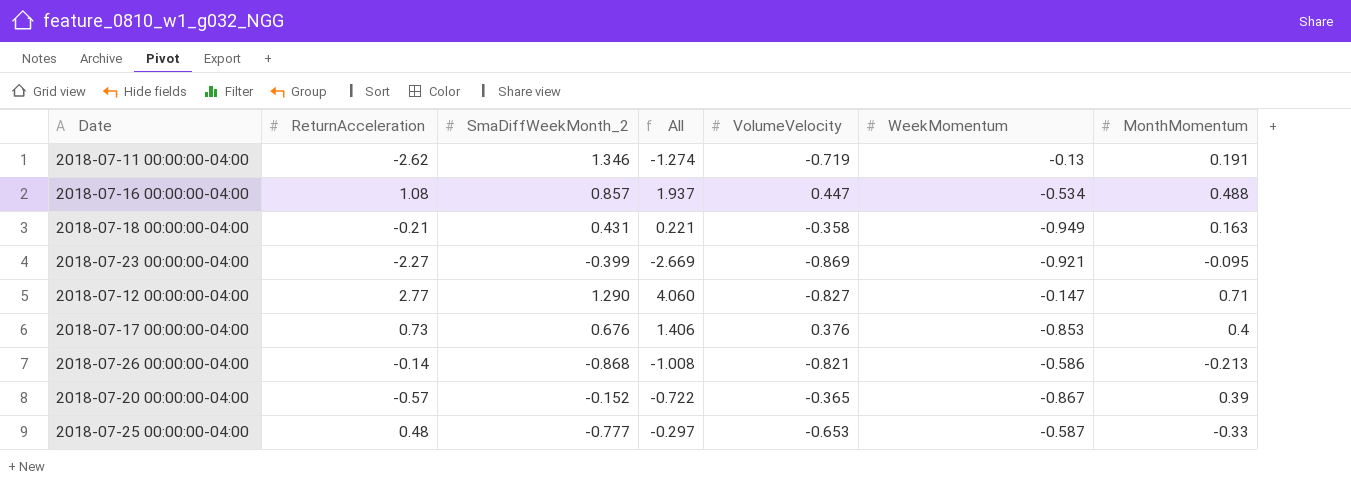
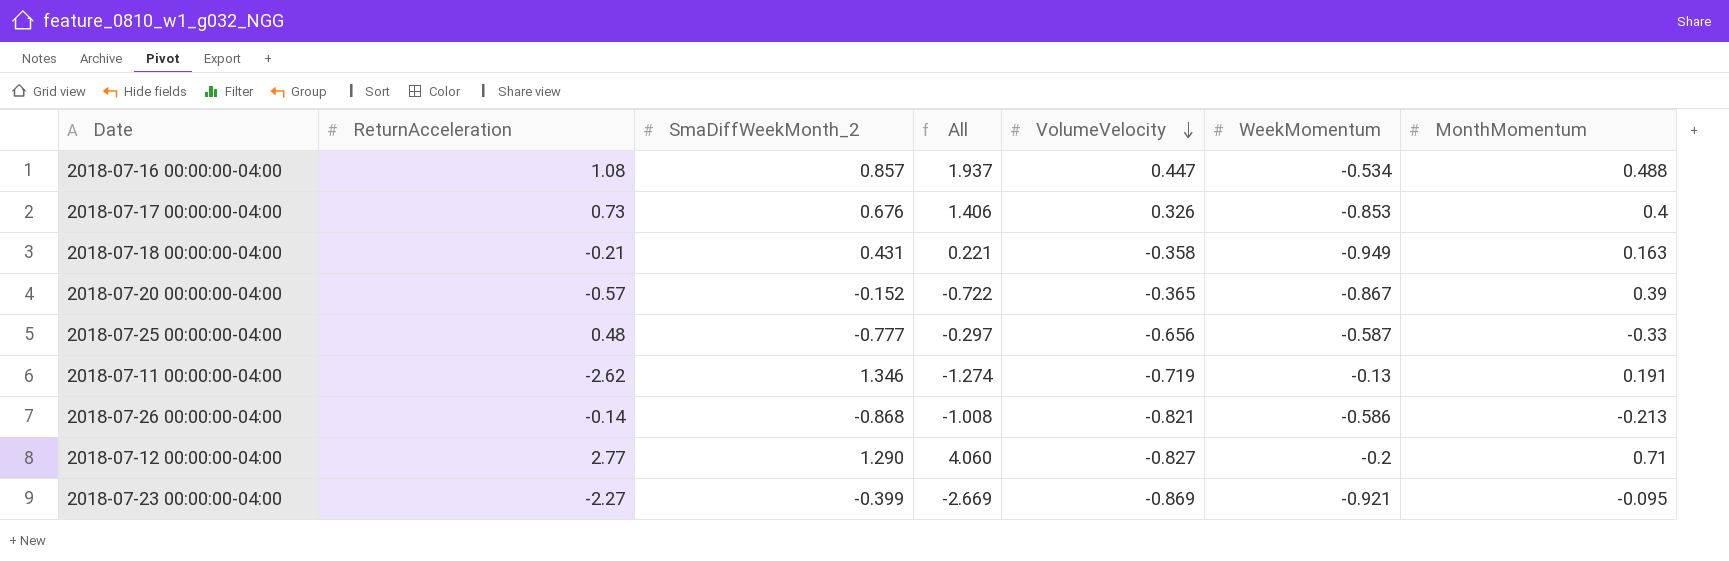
row order: none -> VolumeVelocity descending
2018-07-17 00:00:00-04:00 | VolumeVelocity: 0.376 -> 0.326
2018-07-25 00:00:00-04:00 | VolumeVelocity: -0.653 -> -0.656
2018-07-12 00:00:00-04:00 | WeekMomentum: -0.147 -> -0.2

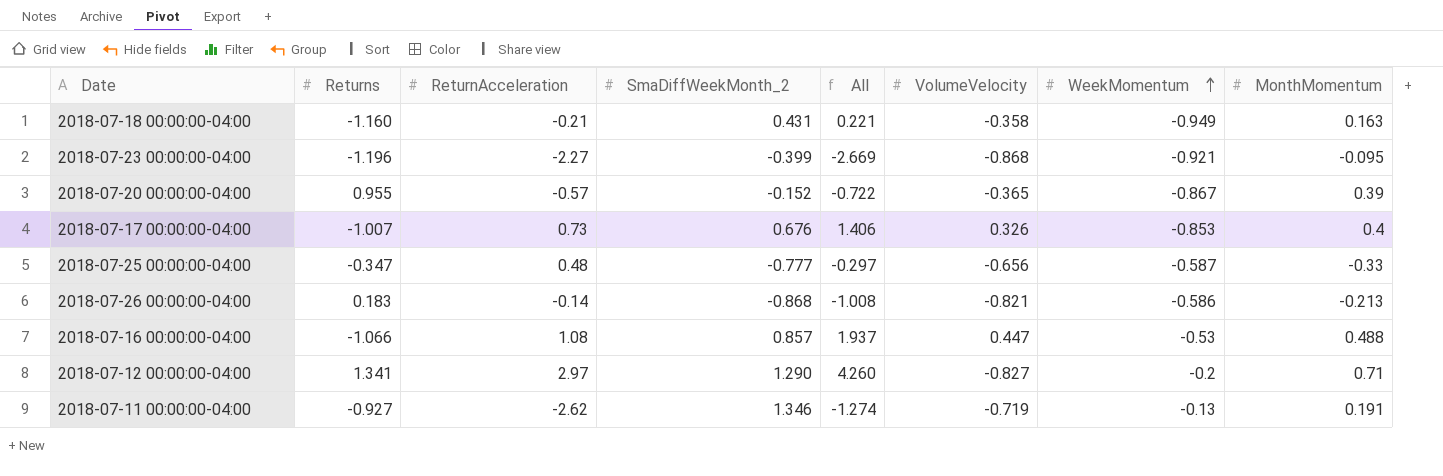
row order: VolumeVelocity descending -> WeekMomentum ascending
column Returns | position: none -> 2
2018-07-23 00:00:00-04:00 | VolumeVelocity: -0.869 -> -0.868
2018-07-16 00:00:00-04:00 | WeekMomentum: -0.534 -> -0.53
2018-07-12 00:00:00-04:00 | ReturnAcceleration: 2.77 -> 2.97
2018-07-12 00:00:00-04:00 | All: 4.060 -> 4.260

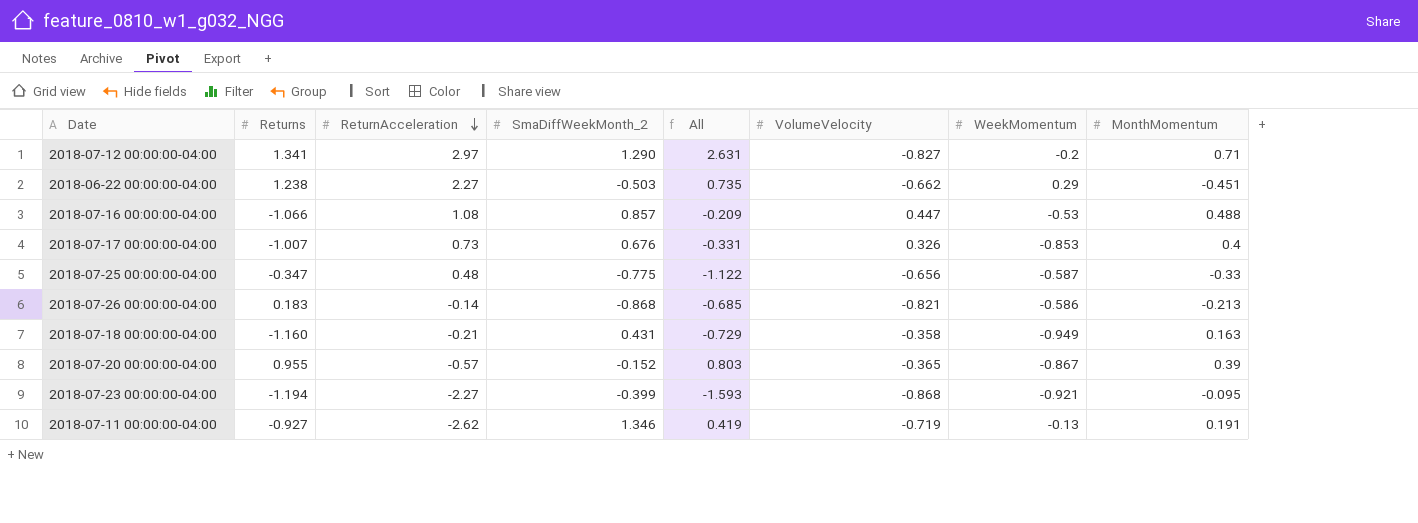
row order: WeekMomentum ascending -> ReturnAcceleration descending
column All | formula: [ReturnAcceleration] + [SmaDiffWeekMonth_2] -> [Returns] + [SmaDiffWeekMonth_2]
row 2018-06-22 00:00:00-04:00: none -> 1.238 | 2.27 | -0.503 | 0.735 | -0.662 | 0.29 | -0.451
2018-07-25 00:00:00-04:00 | SmaDiffWeekMonth_2: -0.777 -> -0.775
2018-07-23 00:00:00-04:00 | Returns: -1.196 -> -1.194

